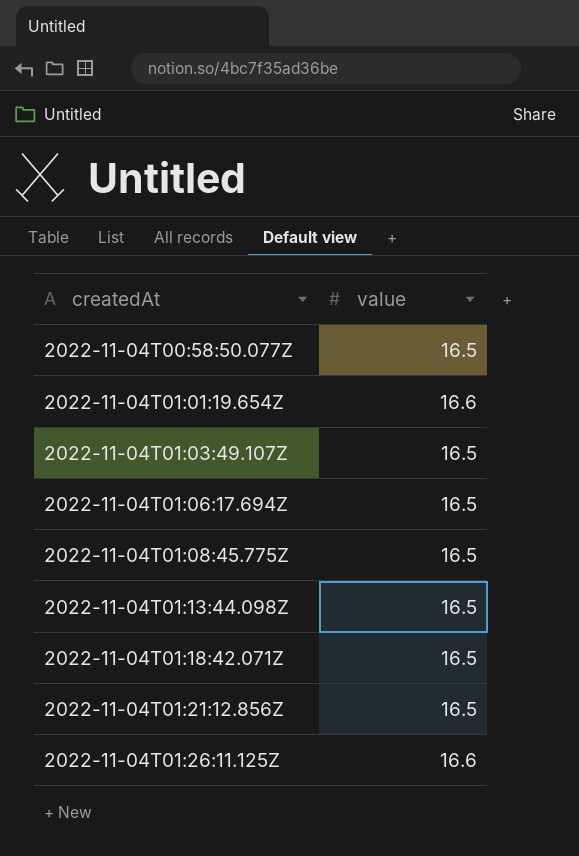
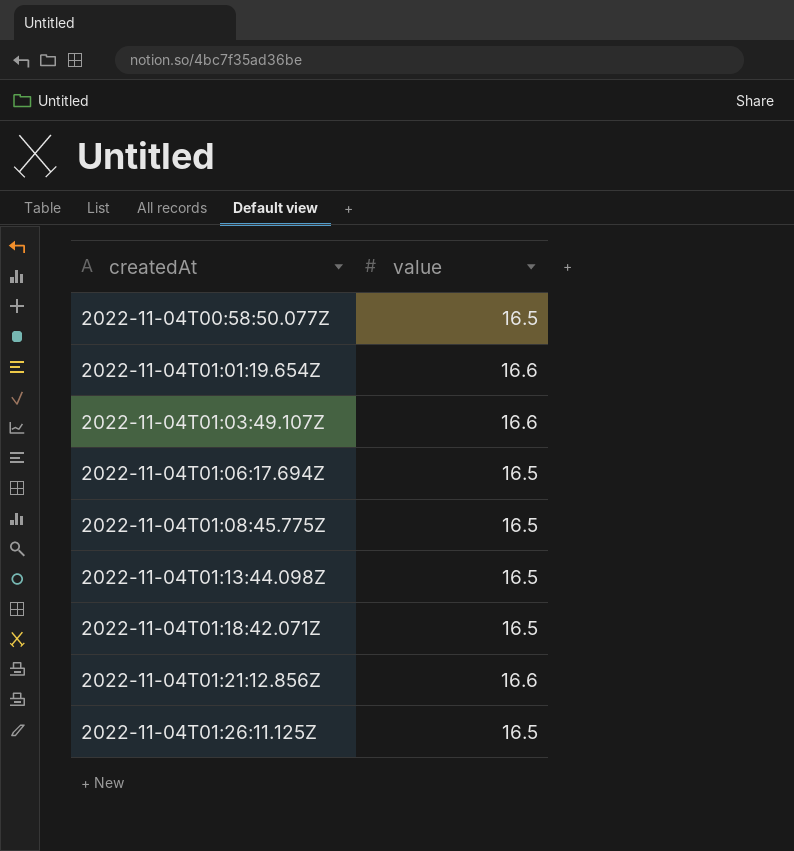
2022-11-04T01:03:49.107Z | value: 16.5 -> 16.6
2022-11-04T01:21:12.856Z | value: 16.5 -> 16.6
2022-11-04T01:26:11.125Z | value: 16.6 -> 16.5

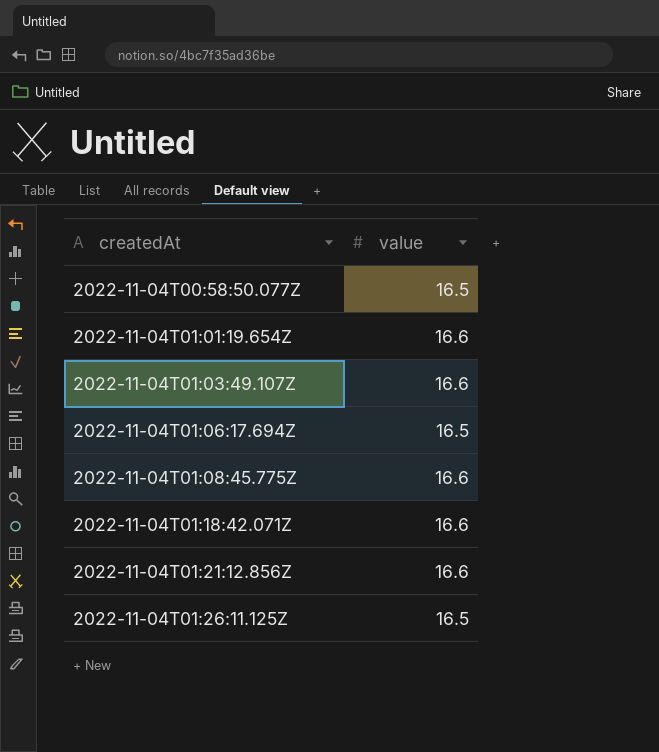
row 2022-11-04T01:13:44.098Z: 16.5 -> none
2022-11-04T01:08:45.775Z | value: 16.5 -> 16.6
2022-11-04T01:18:42.071Z | value: 16.5 -> 16.6

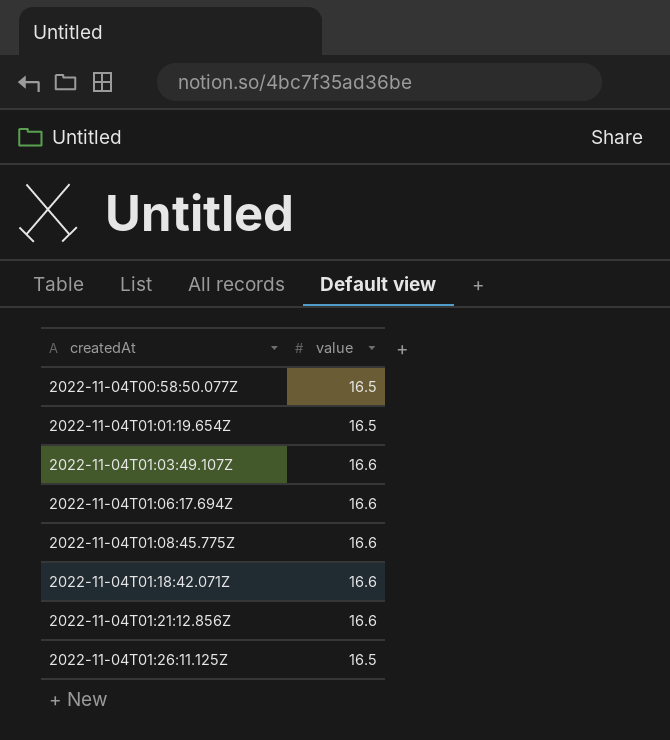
2022-11-04T01:01:19.654Z | value: 16.6 -> 16.5
2022-11-04T01:06:17.694Z | value: 16.5 -> 16.6

